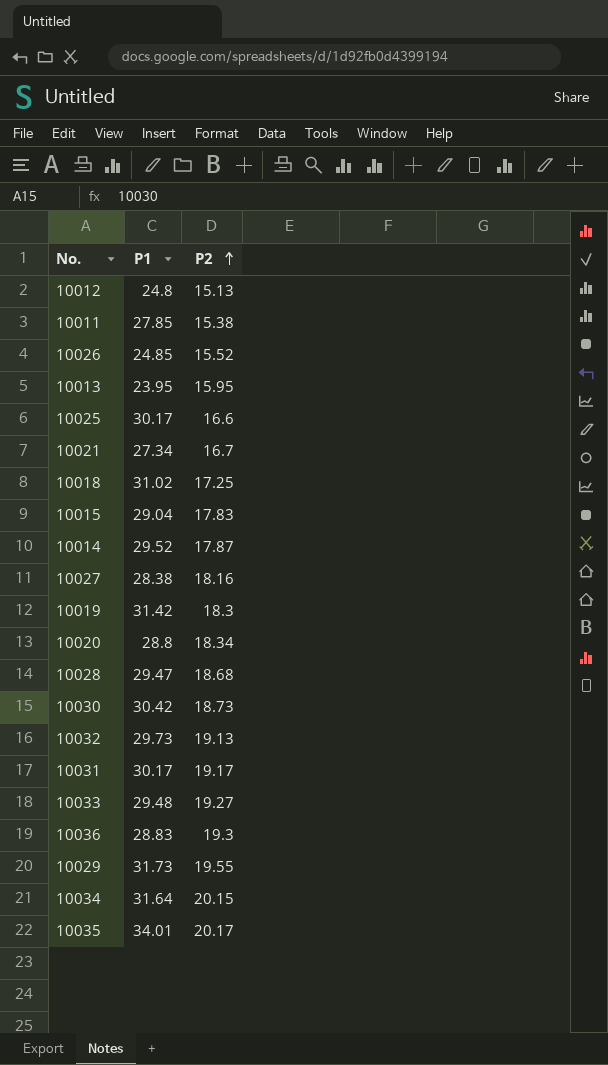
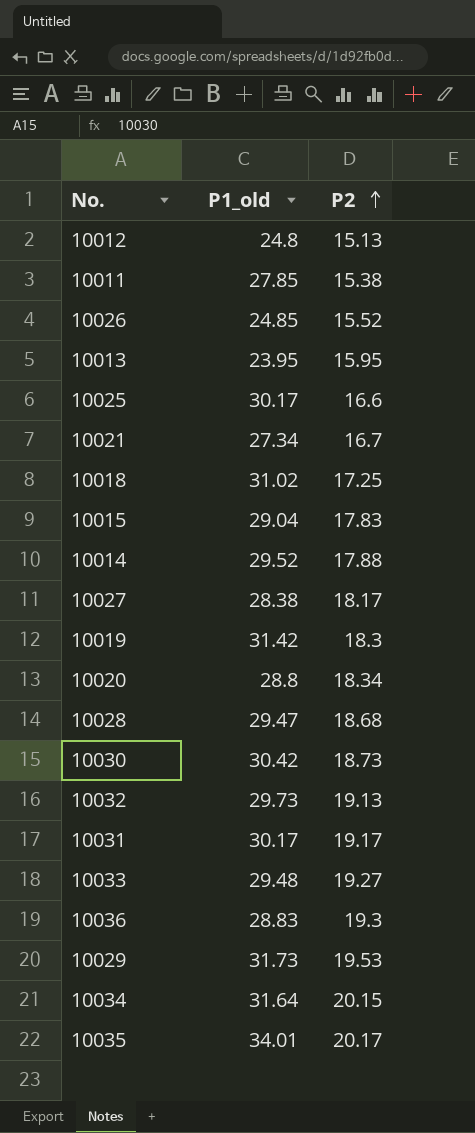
column name: P1 -> P1_old
10014 | P2: 17.87 -> 17.88
10027 | P2: 18.16 -> 18.17
10029 | P2: 19.55 -> 19.53

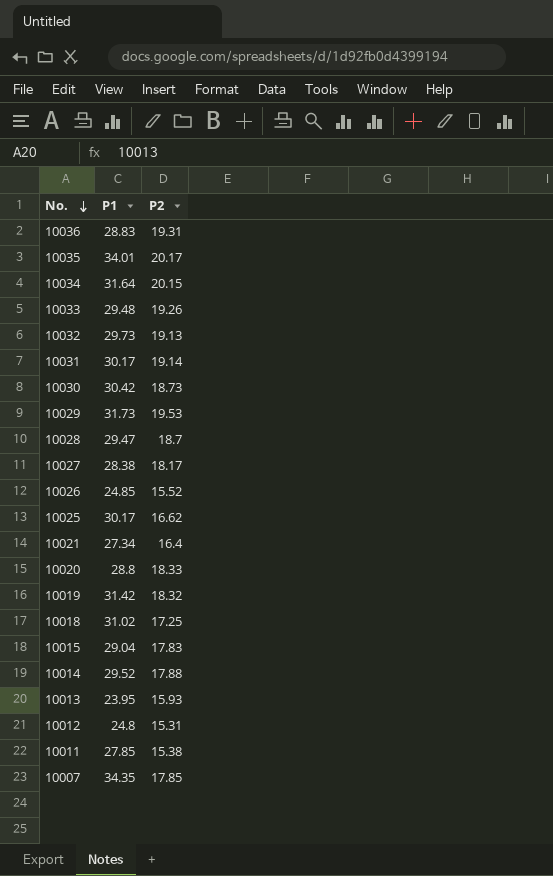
row order: P2 ascending -> No. descending
column name: P1_old -> P1
10036 | P2: 19.3 -> 19.31
10033 | P2: 19.27 -> 19.26
10031 | P2: 19.17 -> 19.14
10028 | P2: 18.68 -> 18.7
10025 | P2: 16.6 -> 16.62
10021 | P2: 16.7 -> 16.4
10020 | P2: 18.34 -> 18.33
10019 | P2: 18.3 -> 18.32
10013 | P2: 15.95 -> 15.93
10012 | P2: 15.13 -> 15.31
row 10007: none -> 34.35 | 17.85

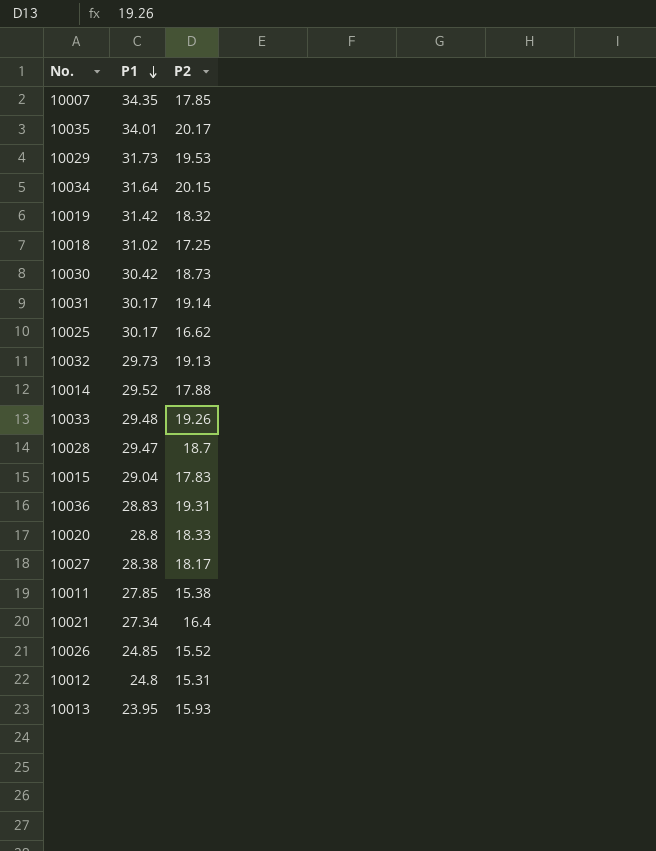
row order: No. descending -> P1 descending

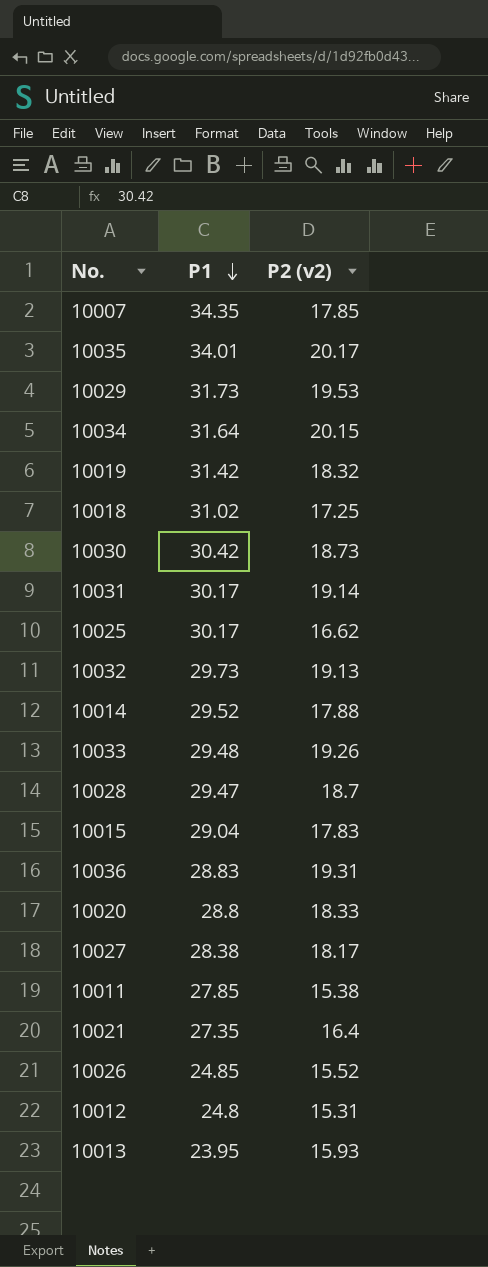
column name: P2 -> P2 (v2)
10021 | P1: 27.34 -> 27.35

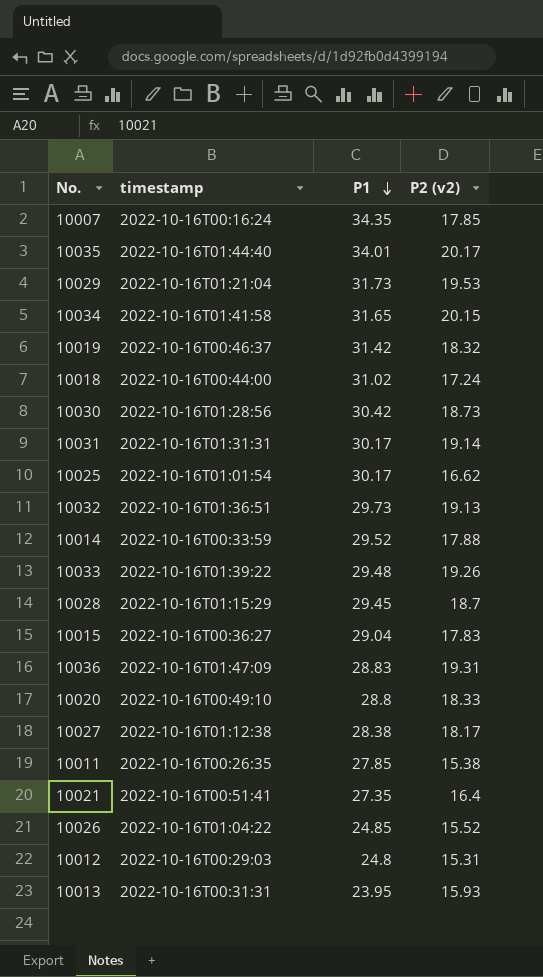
column timestamp | position: none -> 2
10034 | P1: 31.64 -> 31.65
10018 | P2 (v2): 17.25 -> 17.24
10028 | P1: 29.47 -> 29.45

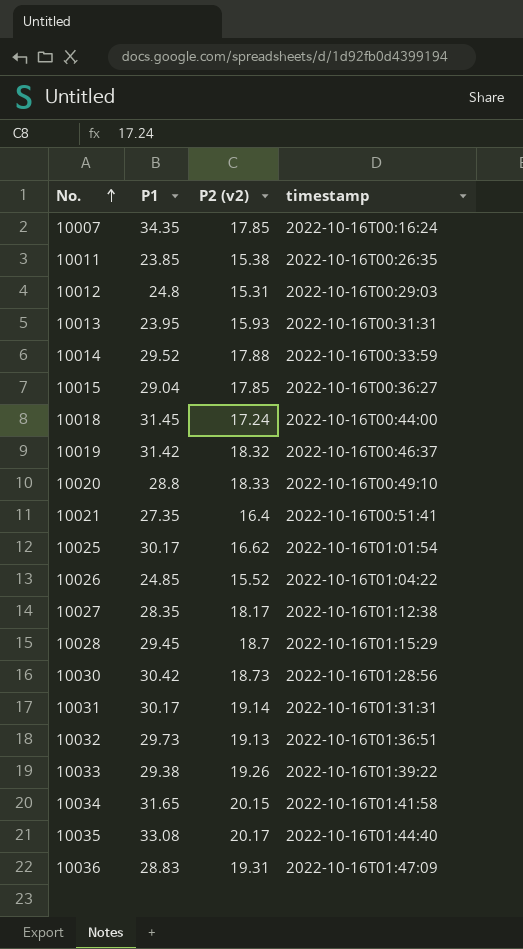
row order: P1 descending -> No. ascending
column timestamp | position: 2 -> 4
row 10029: 2022-10-16T01:21:04 | 31.73 | 19.53 -> none
10011 | P1: 27.85 -> 23.85
10015 | P2 (v2): 17.83 -> 17.85
10018 | P1: 31.02 -> 31.45
10027 | P1: 28.38 -> 28.35
10033 | P1: 29.48 -> 29.38
10035 | P1: 34.01 -> 33.08

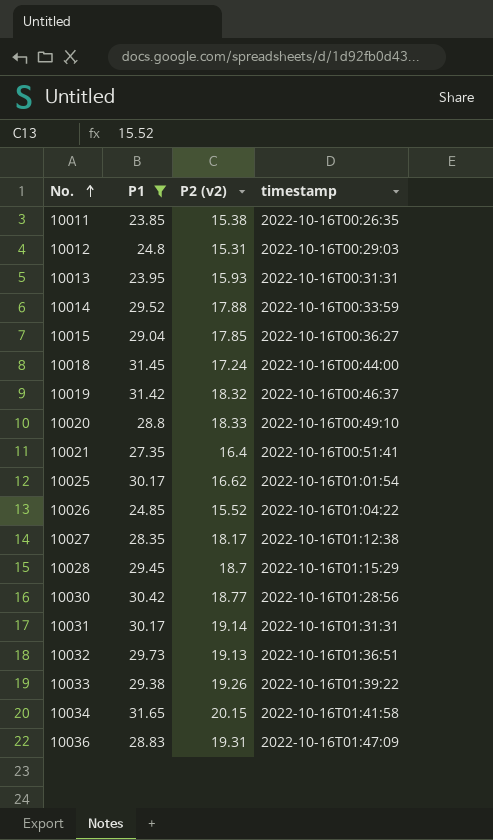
filter: none -> P1 <= 31.65
10030 | P2 (v2): 18.73 -> 18.77

